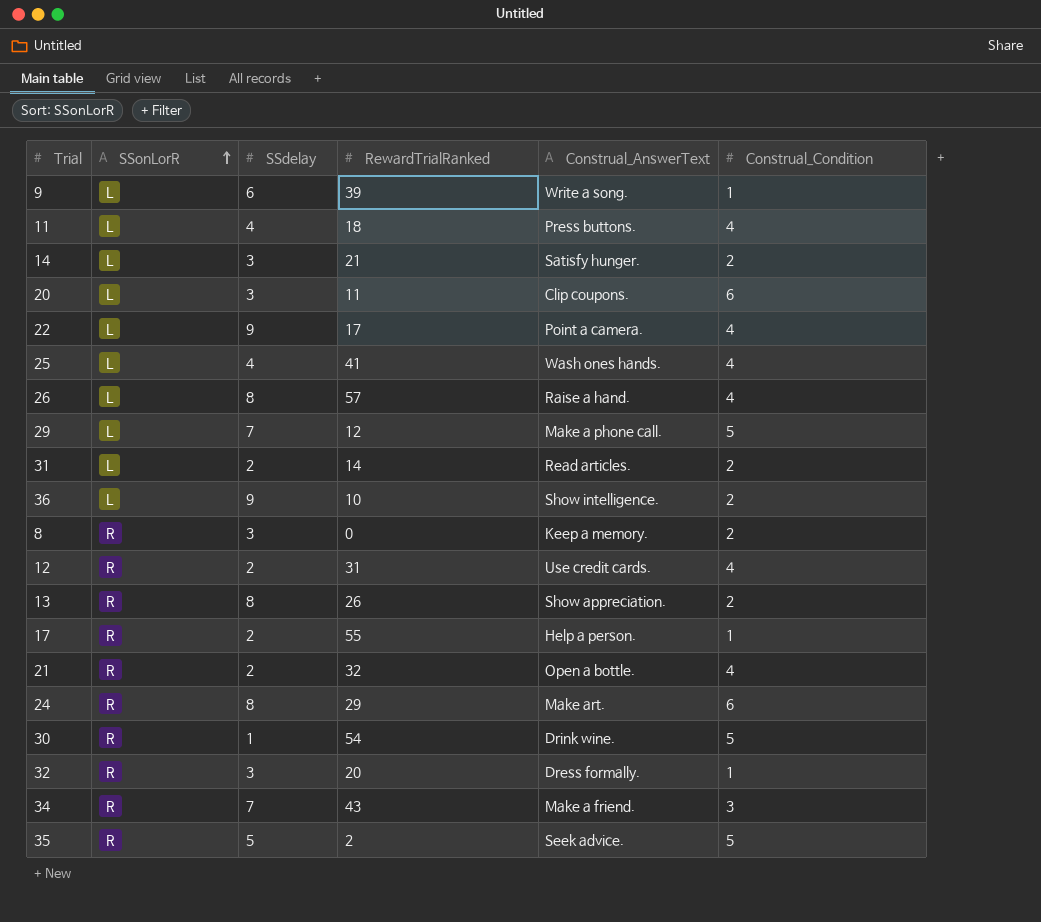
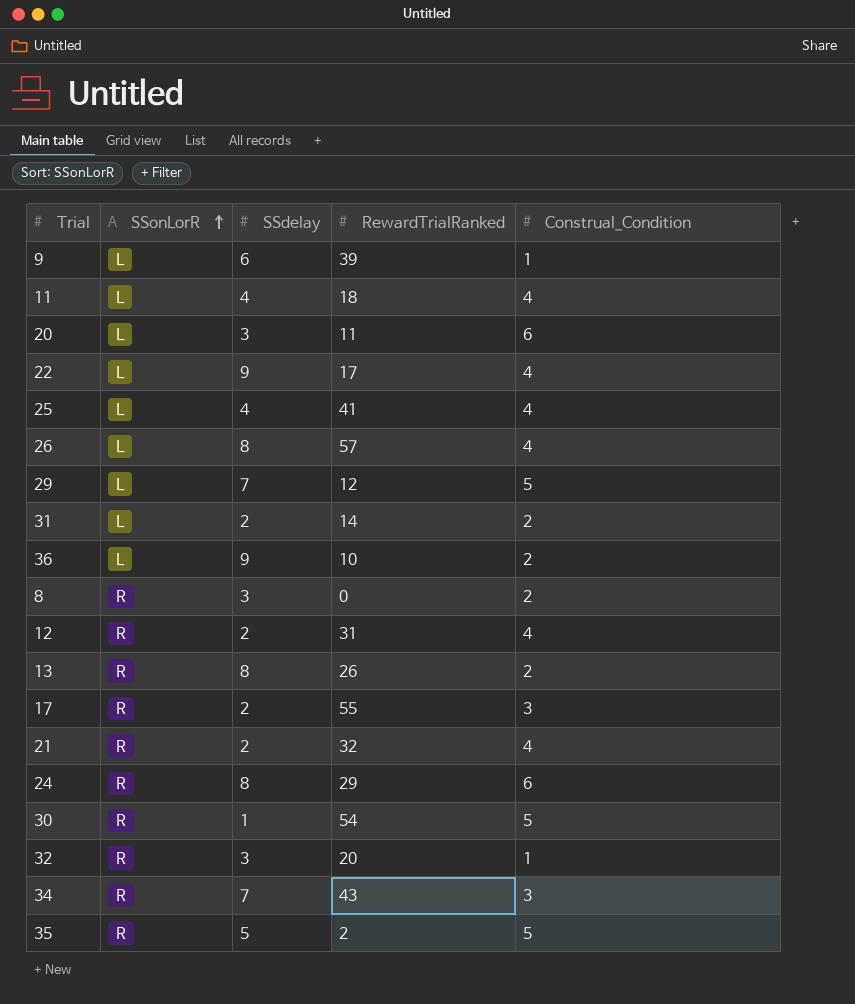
column Construal_AnswerText | position: 5 -> none
row 14: L | 3 | 21 | Satisfy hunger. | 2 -> none
17 | Construal_Condition: 1 -> 3

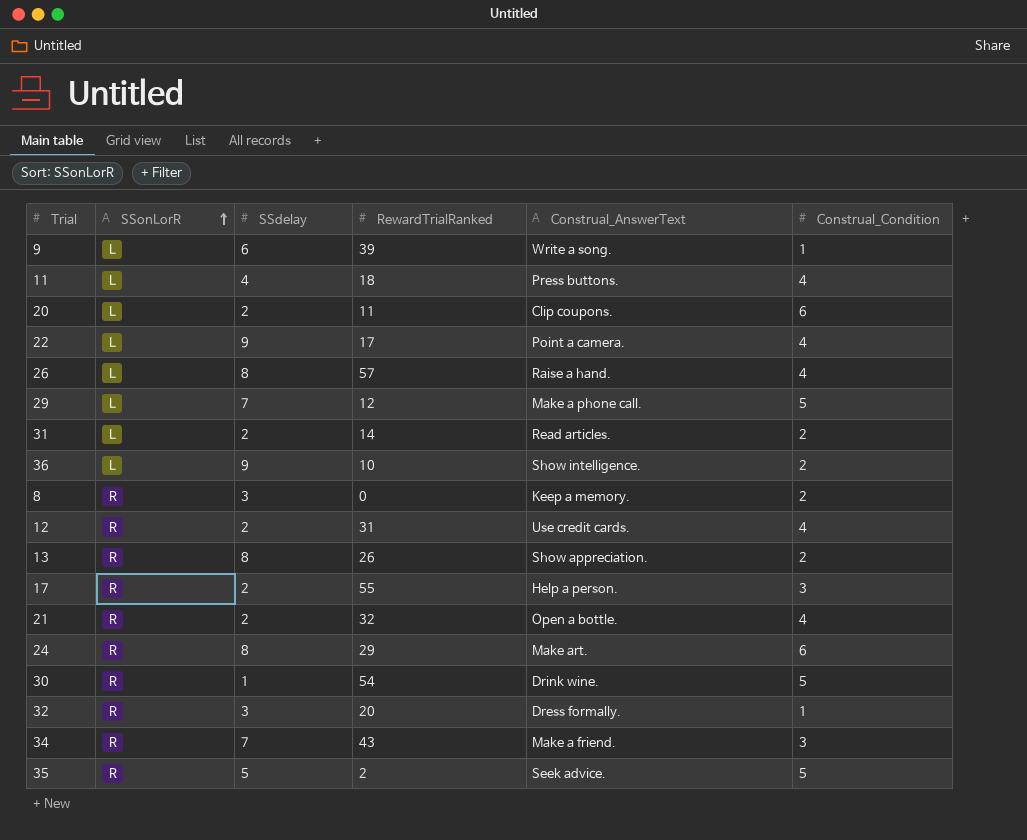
column Construal_AnswerText | position: none -> 5
row 25: L | 4 | 41 | 4 -> none
20 | SSdelay: 3 -> 2

